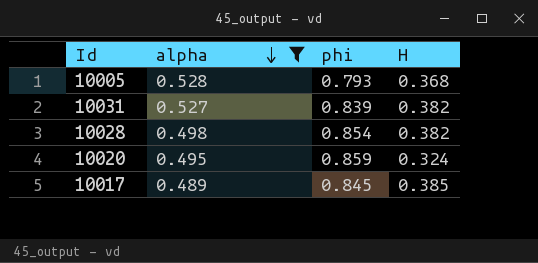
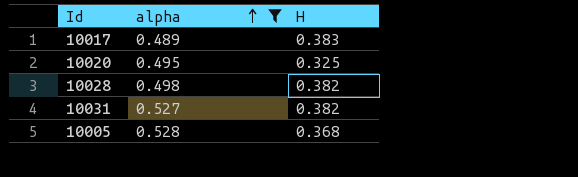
row order: alpha descending -> alpha ascending
column phi | position: 3 -> none
10017 | H: 0.385 -> 0.383
10020 | H: 0.324 -> 0.325

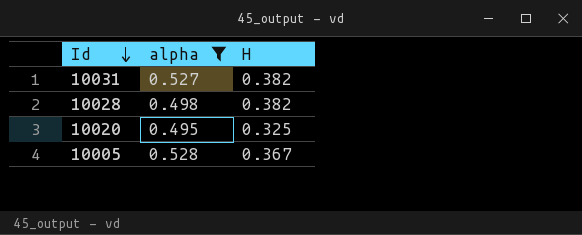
row order: alpha ascending -> Id descending
row 10017: 0.489 | 0.383 -> none
10005 | H: 0.368 -> 0.367

